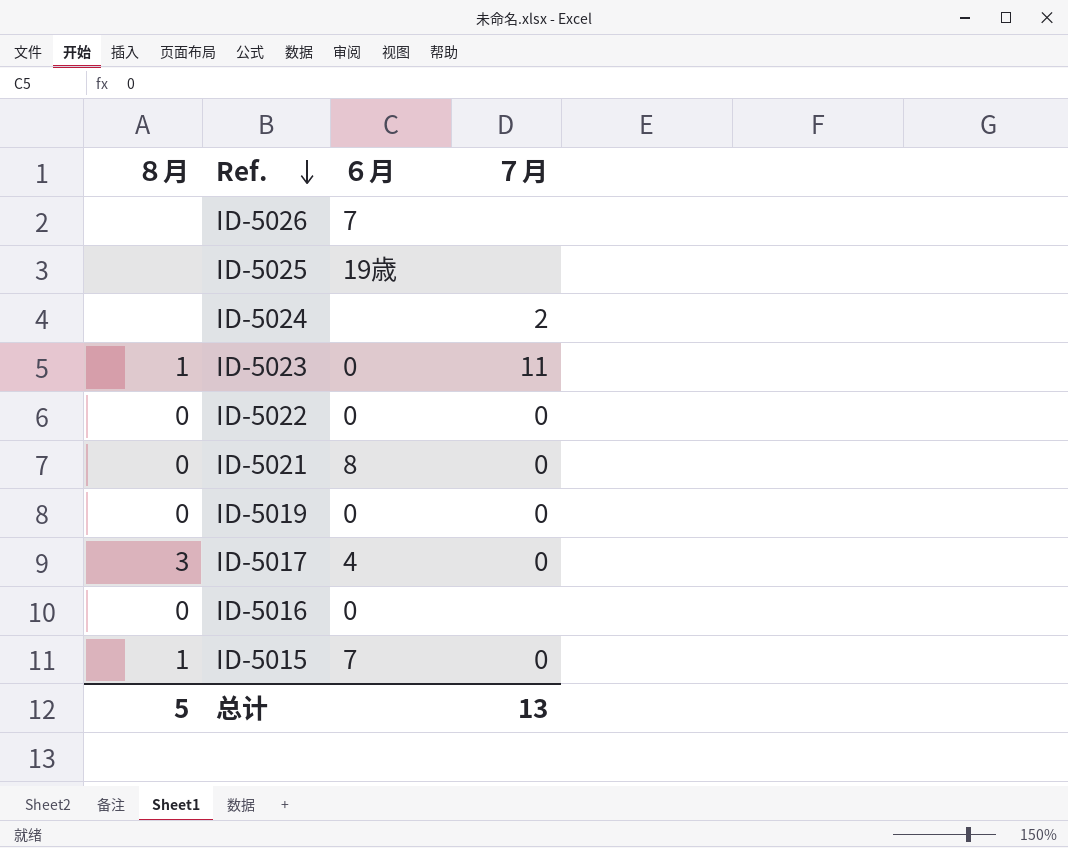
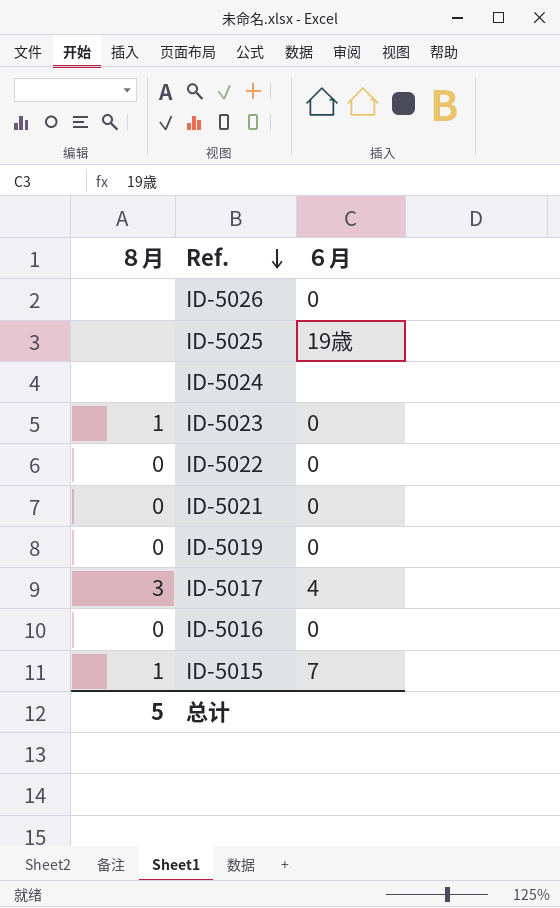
column ７月 | position: 4 -> none
ID-5026 | ６月: 7 -> 0
ID-5021 | ６月: 8 -> 0

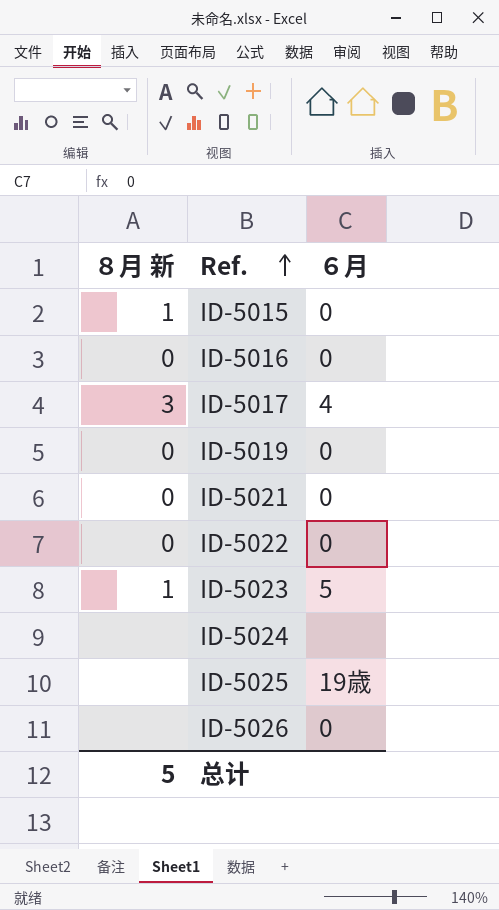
row order: Ref. descending -> Ref. ascending
column name: ８月 -> ８月 新
ID-5015 | ６月: 7 -> 0
ID-5023 | ６月: 0 -> 5

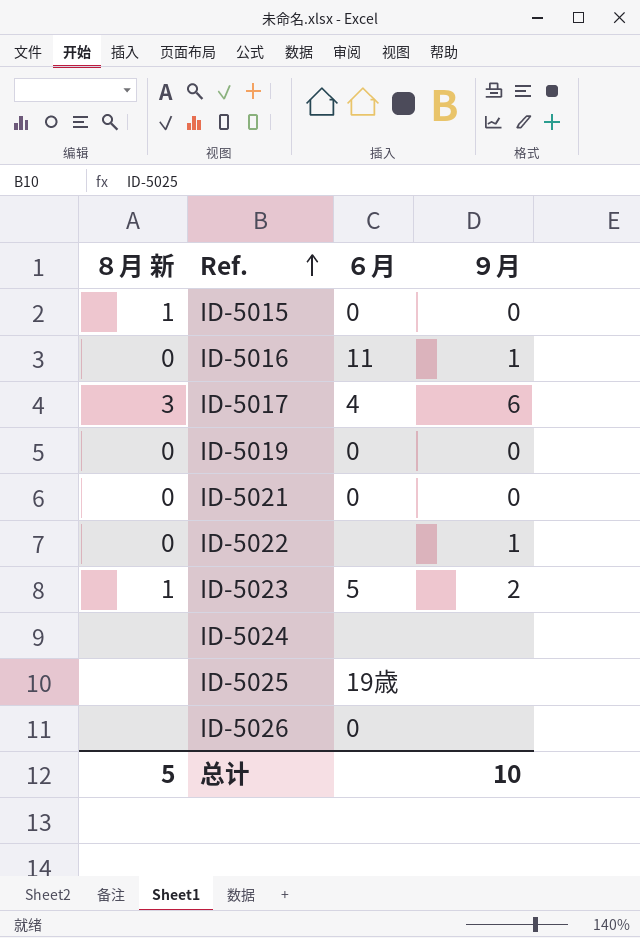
column ９月 | position: none -> 4
ID-5016 | ６月: 0 -> 11
ID-5022 | ６月: 0 -> none

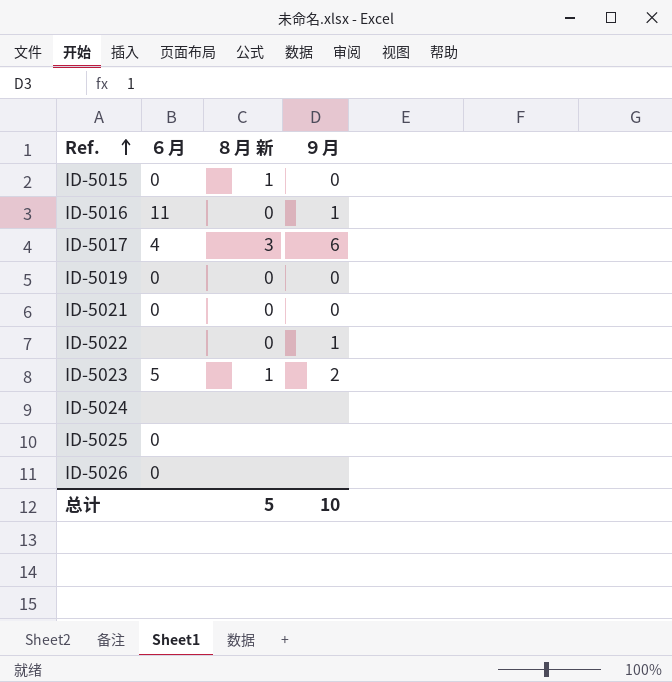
column ８月 新 | position: 1 -> 3
ID-5025 | ６月: 19歳 -> 0

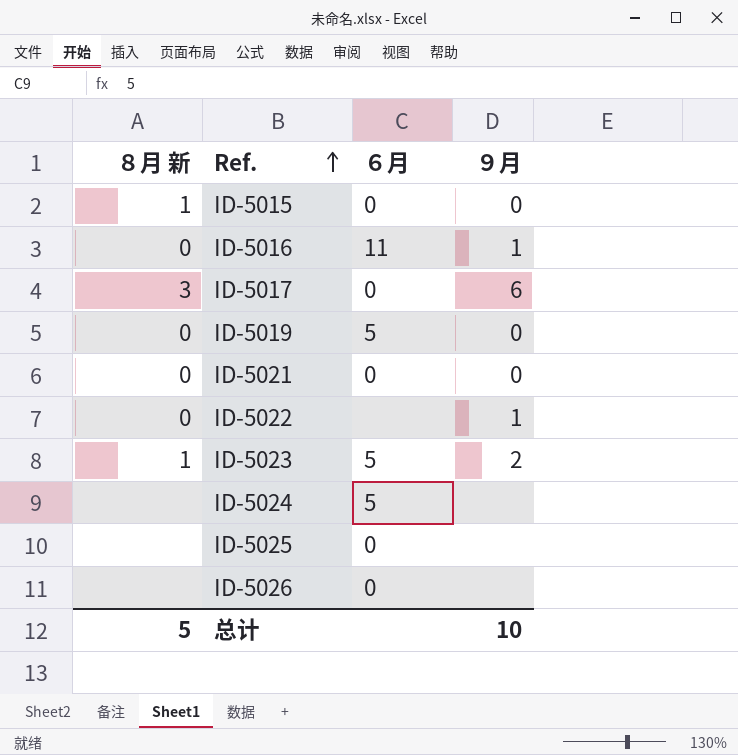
column ８月 新 | position: 3 -> 1
ID-5017 | ６月: 4 -> 0
ID-5019 | ６月: 0 -> 5
ID-5024 | ６月: none -> 5

